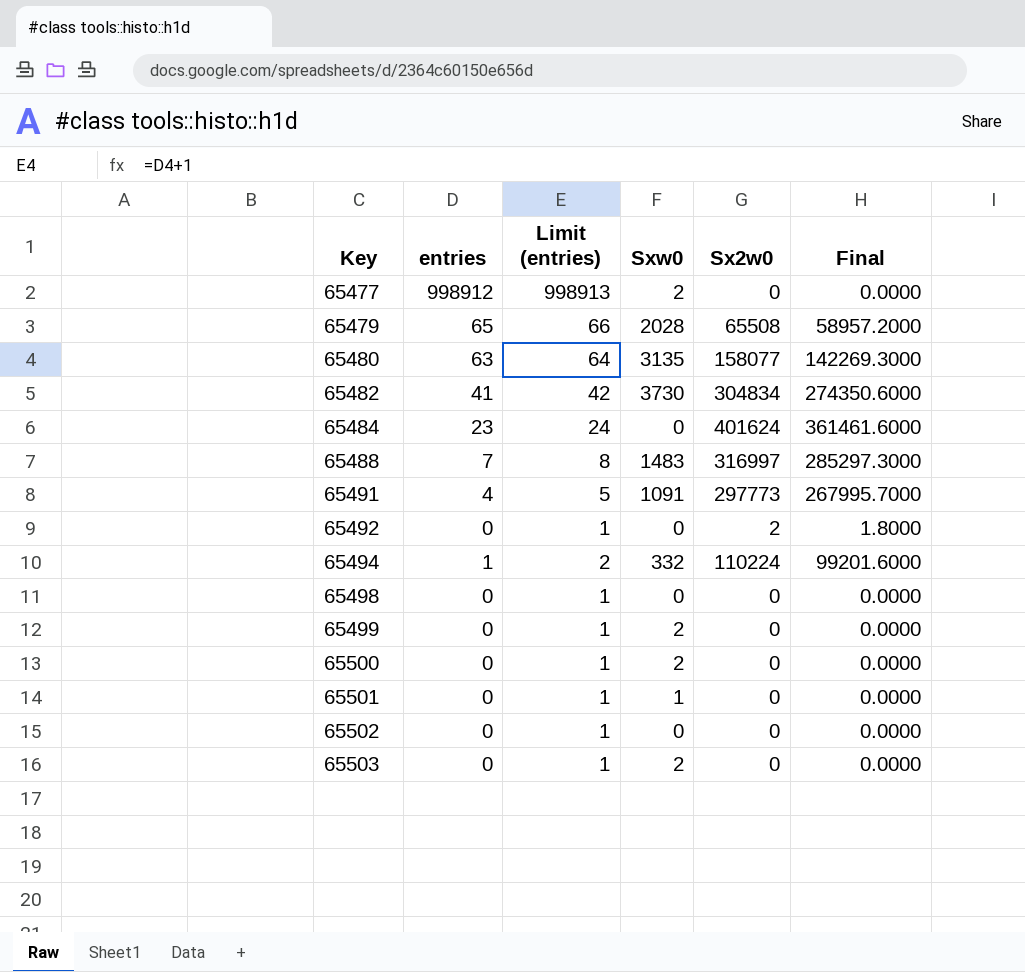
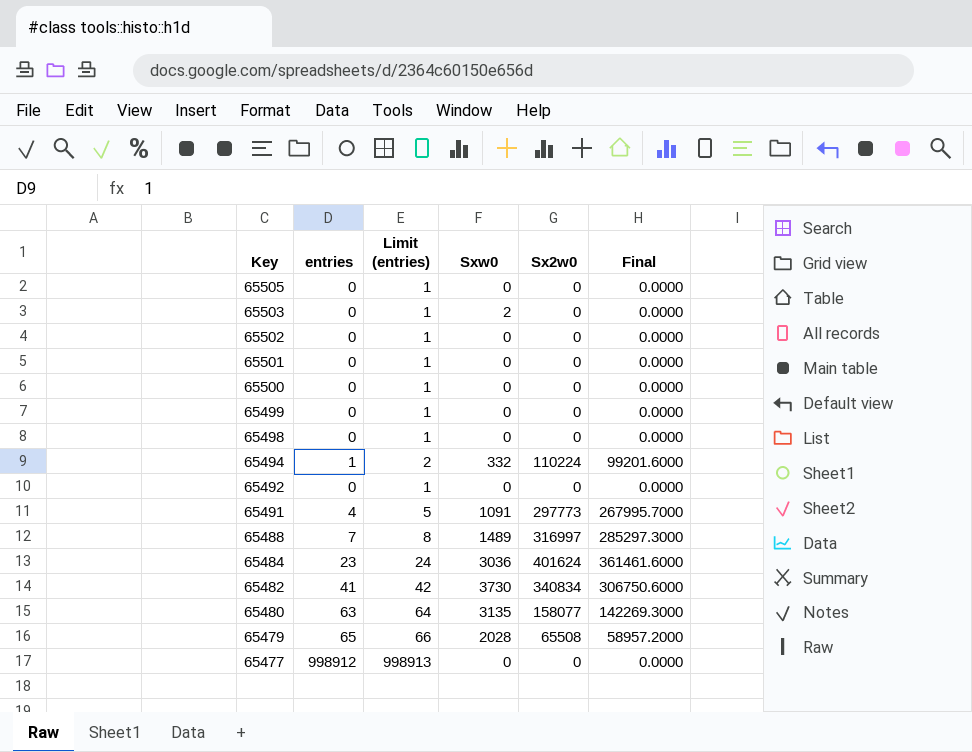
row order: Key ascending -> Key descending
row 65505: none -> 0 | 1 | 0 | 0 | 0.0000
65501 | Sxw0: 1 -> 0
65500 | Sxw0: 2 -> 0
65499 | Sxw0: 2 -> 0
65492 | Sx2w0: 2 -> 0
65492 | Final: 1.8000 -> 0.0000
65488 | Sxw0: 1483 -> 1489
65484 | Sxw0: 0 -> 3036
65482 | Sx2w0: 304834 -> 340834
65482 | Final: 274350.6000 -> 306750.6000
65477 | Sxw0: 2 -> 0

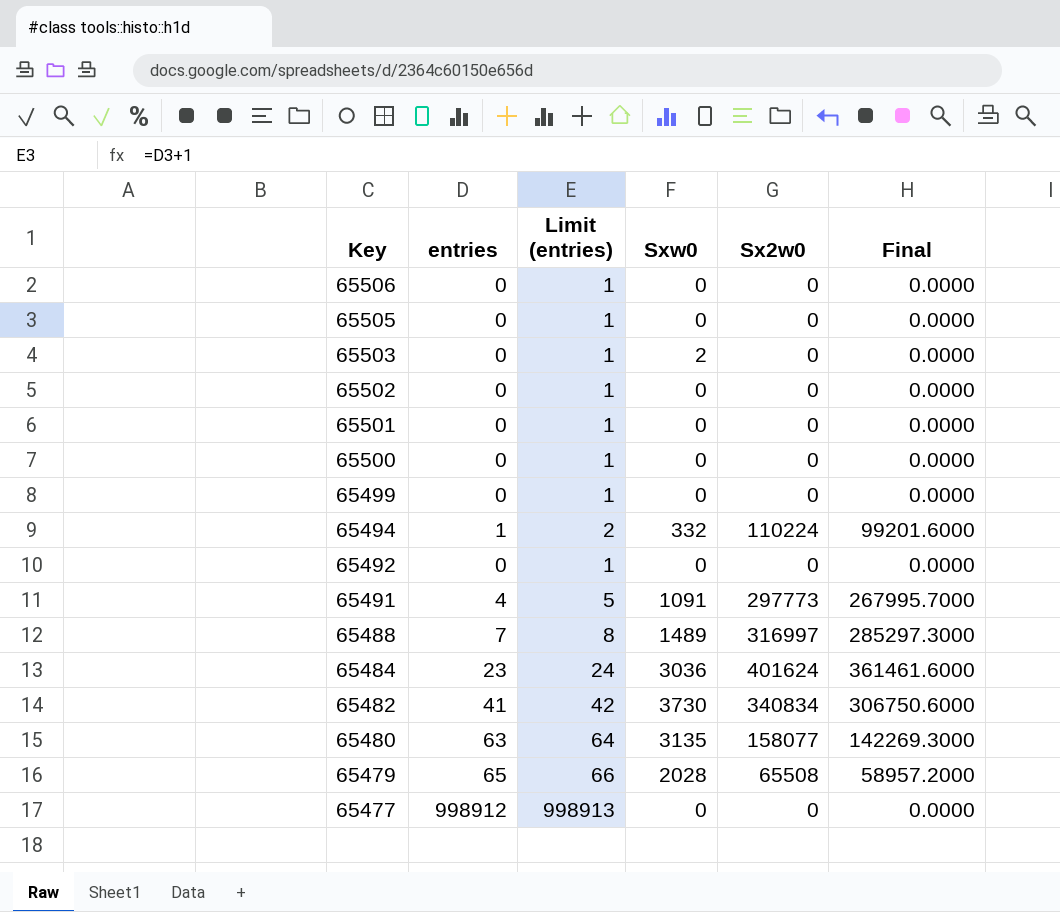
row 65498: 0 | 1 | 0 | 0 | 0.0000 -> none
row 65506: none -> 0 | 1 | 0 | 0 | 0.0000

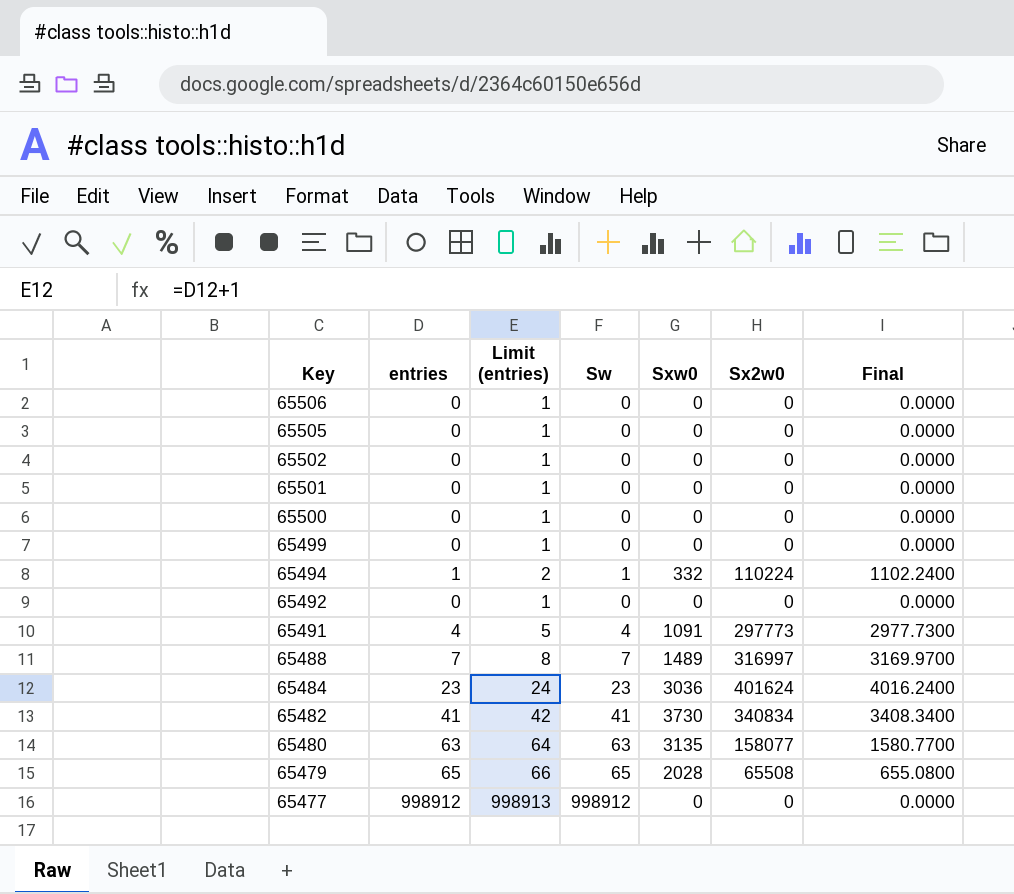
column Sw | position: none -> 4
column Final | formula: [Sx2w0] * 0.9 -> [Sx2w0] * 0.01
row 65503: 0 | 1 | 2 | 0 | 0.0000 -> none

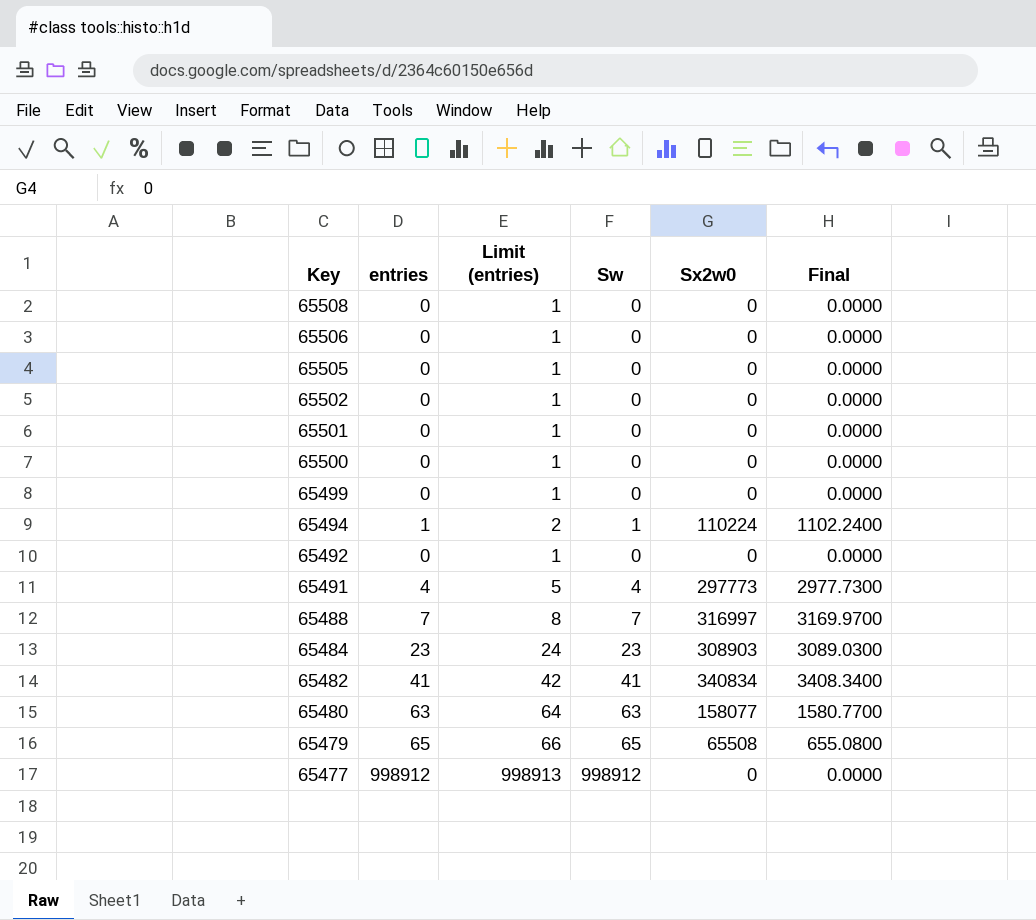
column Sxw0 | position: 5 -> none
row 65508: none -> 0 | 1 | 0 | 0 | 0.0000
65484 | Sx2w0: 401624 -> 308903
65484 | Final: 4016.2400 -> 3089.0300

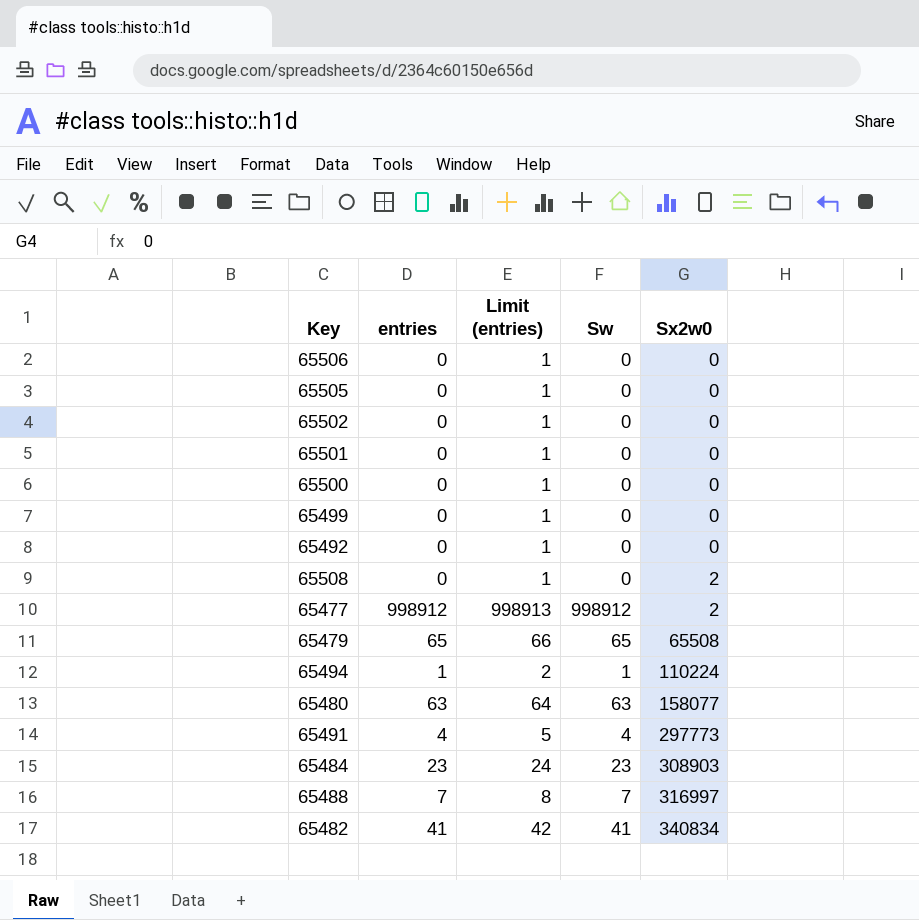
row order: Key descending -> Sx2w0 ascending
column Final | formula: [Sx2w0] * 0.01 -> none
65508 | Sx2w0: 0 -> 2
65477 | Sx2w0: 0 -> 2

